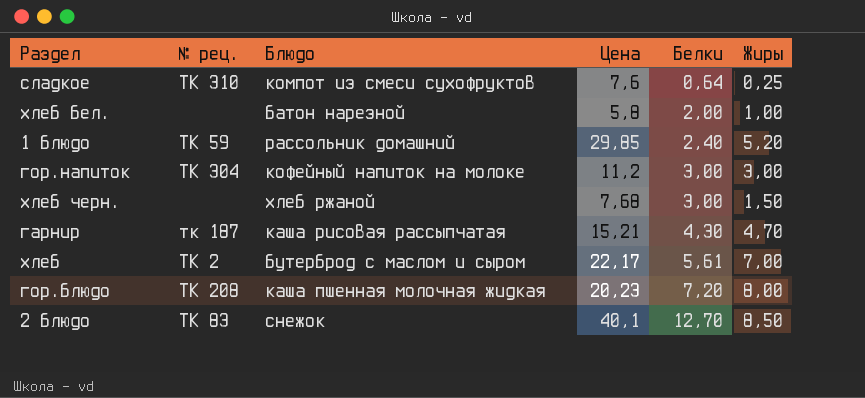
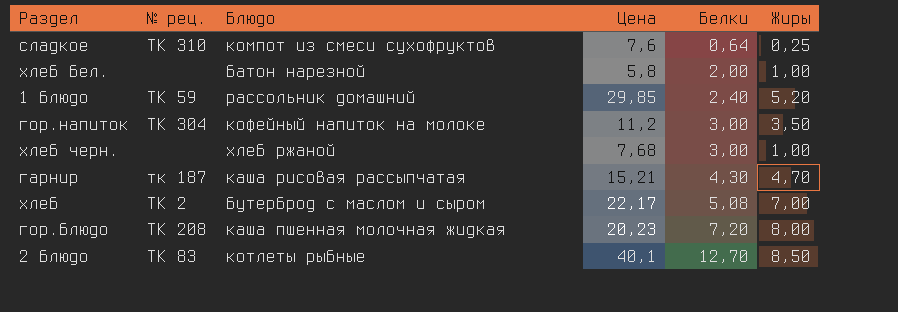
гор.напиток | Жиры: 3,00 -> 3,50
хлеб черн. | Жиры: 1,50 -> 1,00
хлеб | Белки: 5,61 -> 5,08
2 блюдо | Блюдо: снежок -> котлеты рыбные

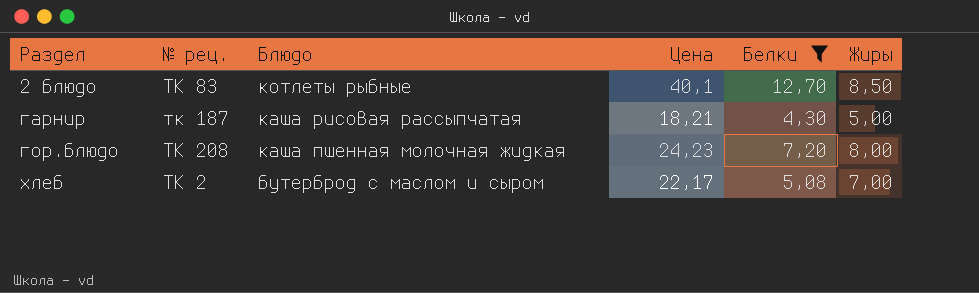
filter: none -> Белки >= 4,30
row order: Белки ascending -> Раздел ascending
гарнир | Цена: 15,21 -> 18,21
гарнир | Жиры: 4,70 -> 5,00
гор.блюдо | Цена: 20,23 -> 24,23

